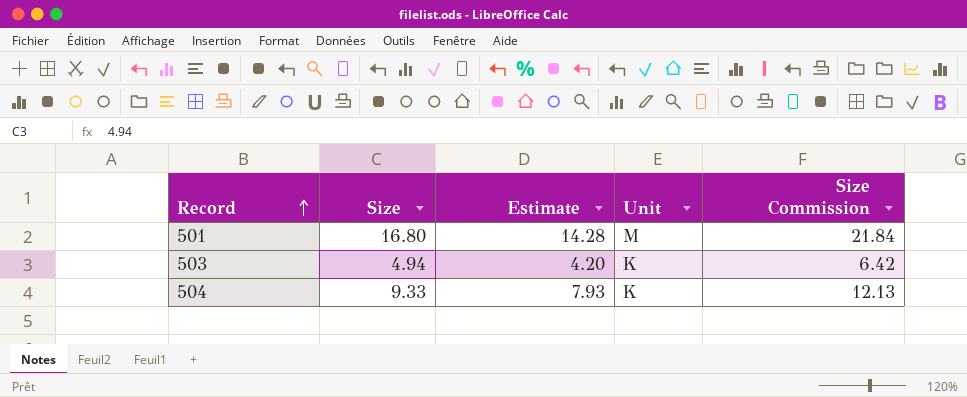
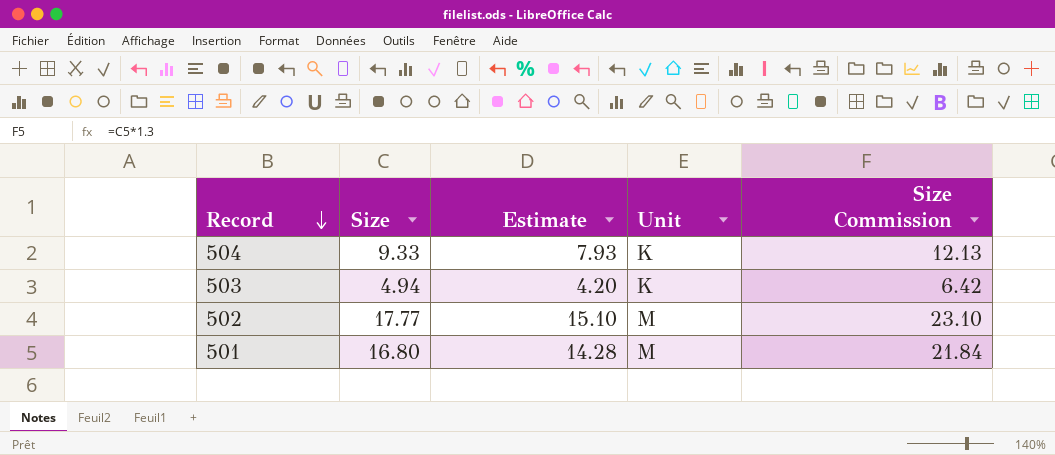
row order: Record ascending -> Record descending
row 502: none -> 17.77 | 15.10 | M | 23.10

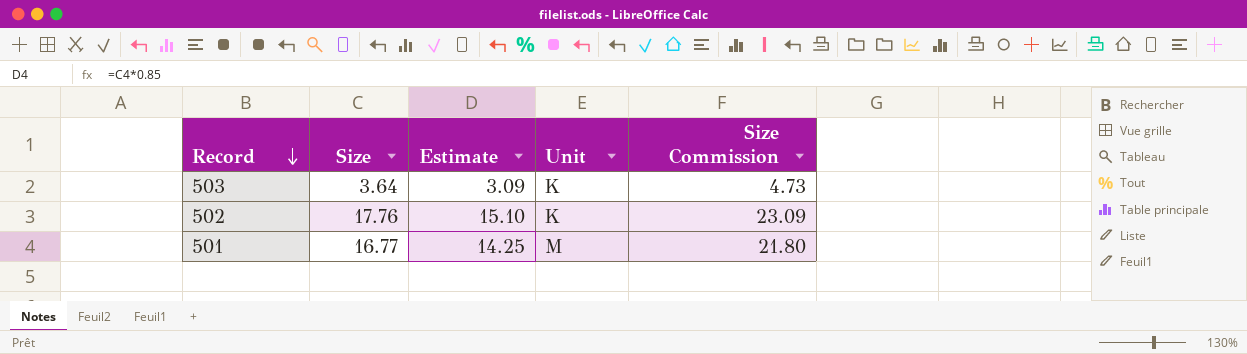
row 504: 9.33 | 7.93 | K | 12.13 -> none
503 | Size: 4.94 -> 3.64
503 | Estimate: 4.20 -> 3.09
503 | Size Commission: 6.42 -> 4.73
502 | Size: 17.77 -> 17.76
502 | Unit: M -> K
502 | Size Commission: 23.10 -> 23.09
501 | Size: 16.80 -> 16.77
501 | Estimate: 14.28 -> 14.25
501 | Size Commission: 21.84 -> 21.80

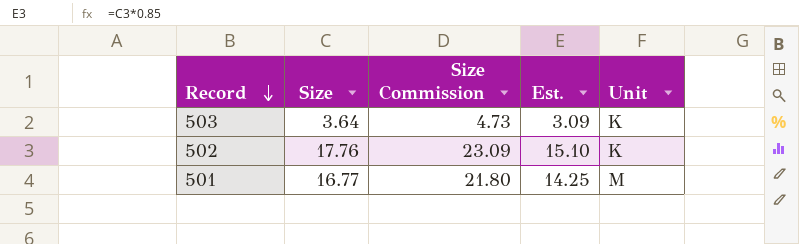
column Size Commission | position: 5 -> 3
column name: Estimate -> Est.

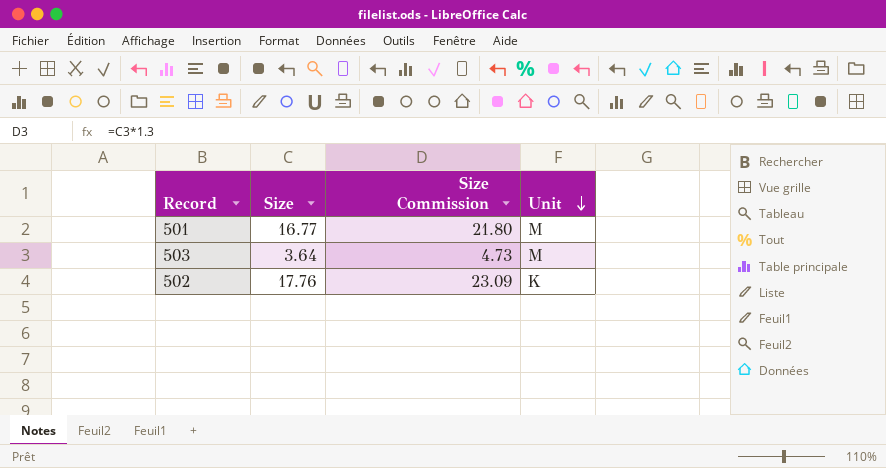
row order: Record descending -> Unit descending
column Est. | formula: [Size] * 0.85 -> none
503 | Unit: K -> M

